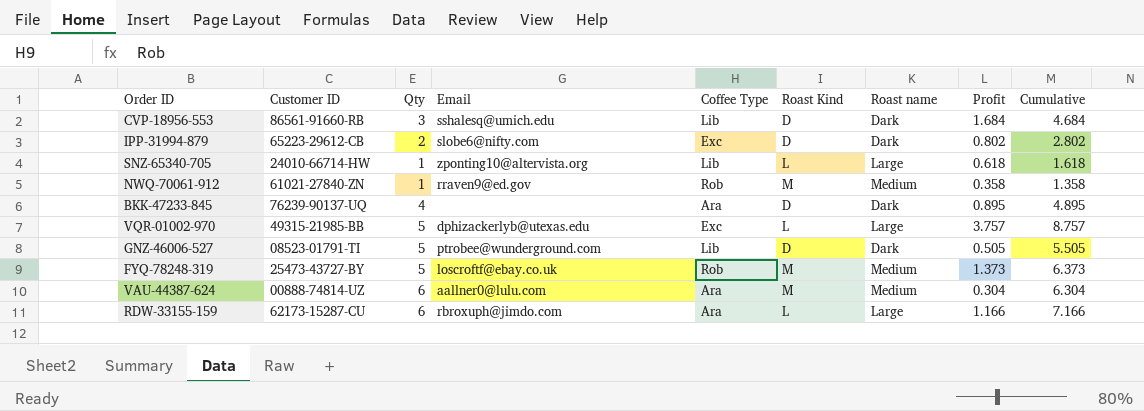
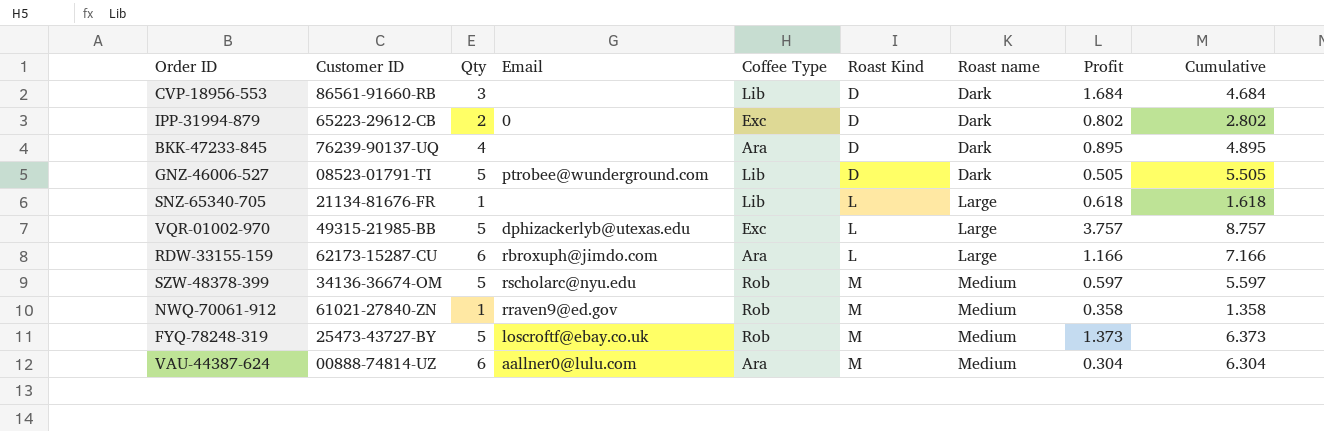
row order: none -> Roast Kind ascending
CVP-18956-553 | Email: sshalesq@umich.edu -> none
IPP-31994-879 | Email: slobe6@nifty.com -> 0
SNZ-65340-705 | Customer ID: 24010-66714-HW -> 21134-81676-FR
SNZ-65340-705 | Email: zponting10@altervista.org -> none
row SZW-48378-399: none -> 34136-36674-OM | 5 | rscholarc@nyu.edu | Rob | M | Medium | 0.597 | 5.597

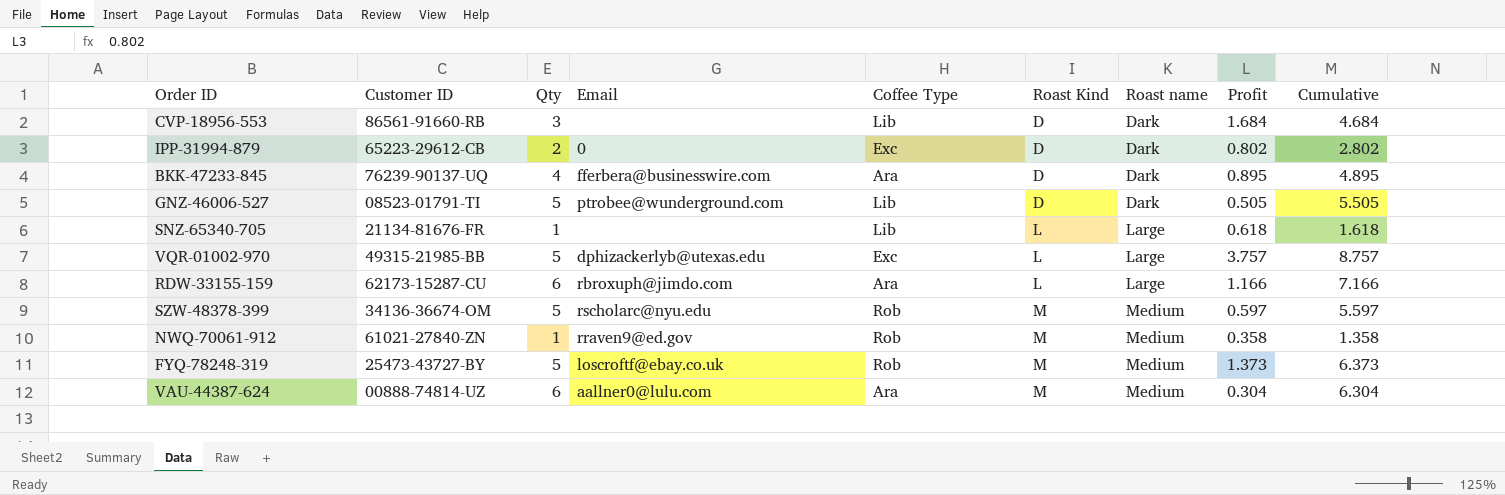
BKK-47233-845 | Email: none -> fferbera@businesswire.com

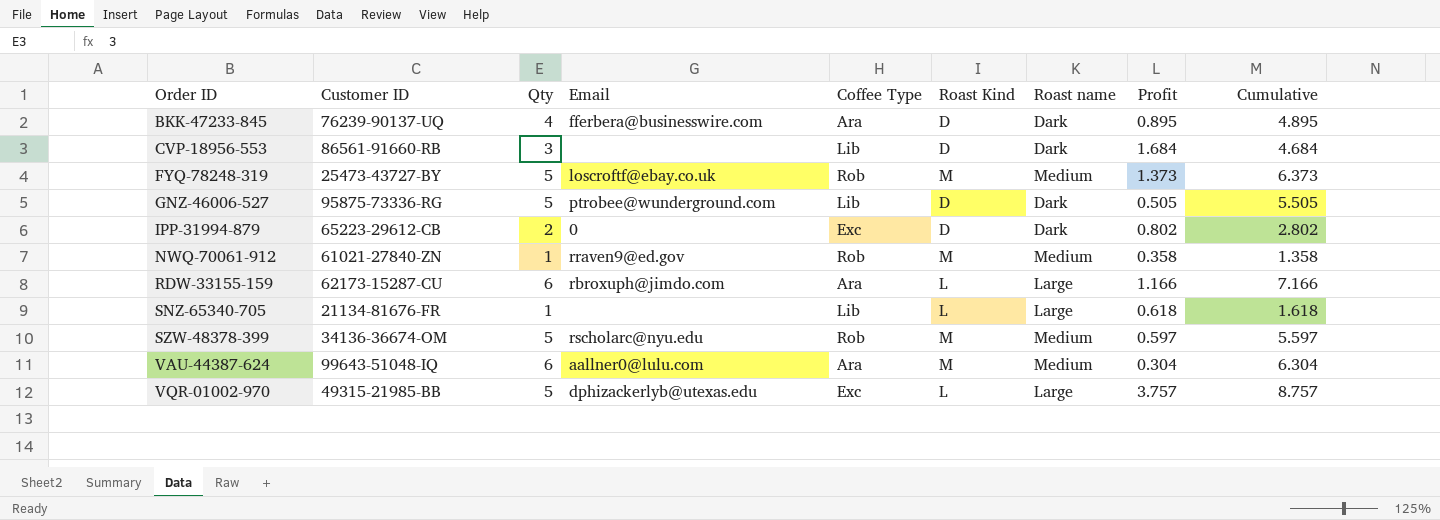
row order: Roast Kind ascending -> Order ID ascending
GNZ-46006-527 | Customer ID: 08523-01791-TI -> 95875-73336-RG
VAU-44387-624 | Customer ID: 00888-74814-UZ -> 99643-51048-IQ

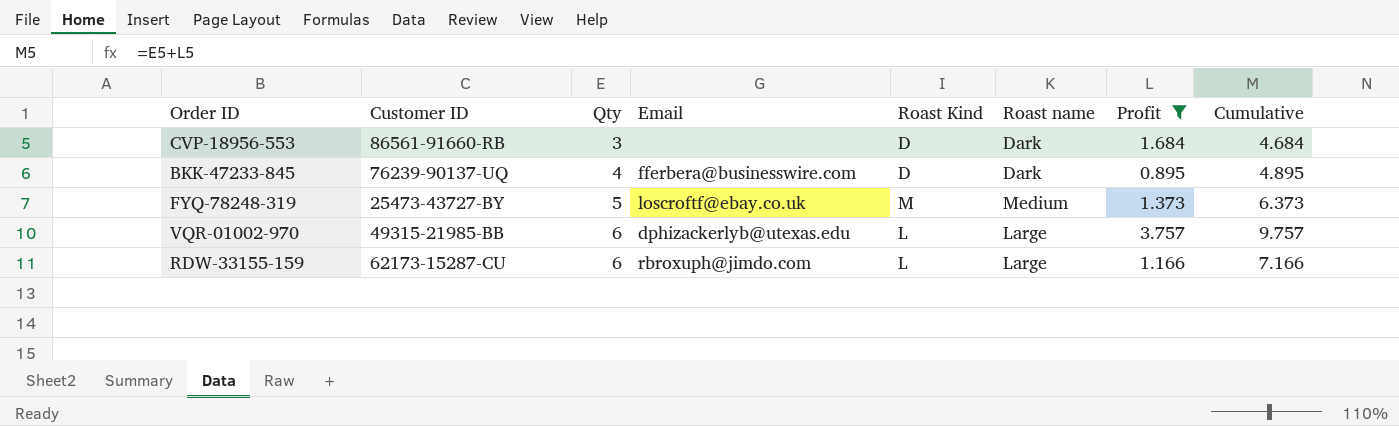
filter: none -> Profit >= 0.895
row order: Order ID ascending -> Qty ascending
column Coffee Type | position: 5 -> none
VQR-01002-970 | Qty: 5 -> 6
VQR-01002-970 | Cumulative: 8.757 -> 9.757

